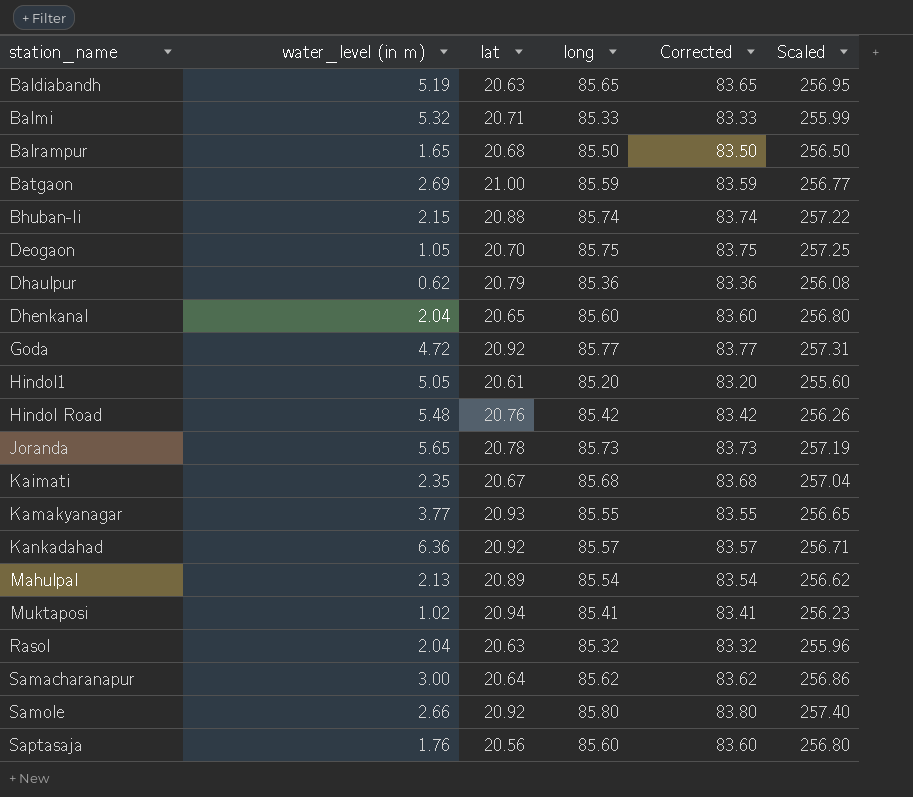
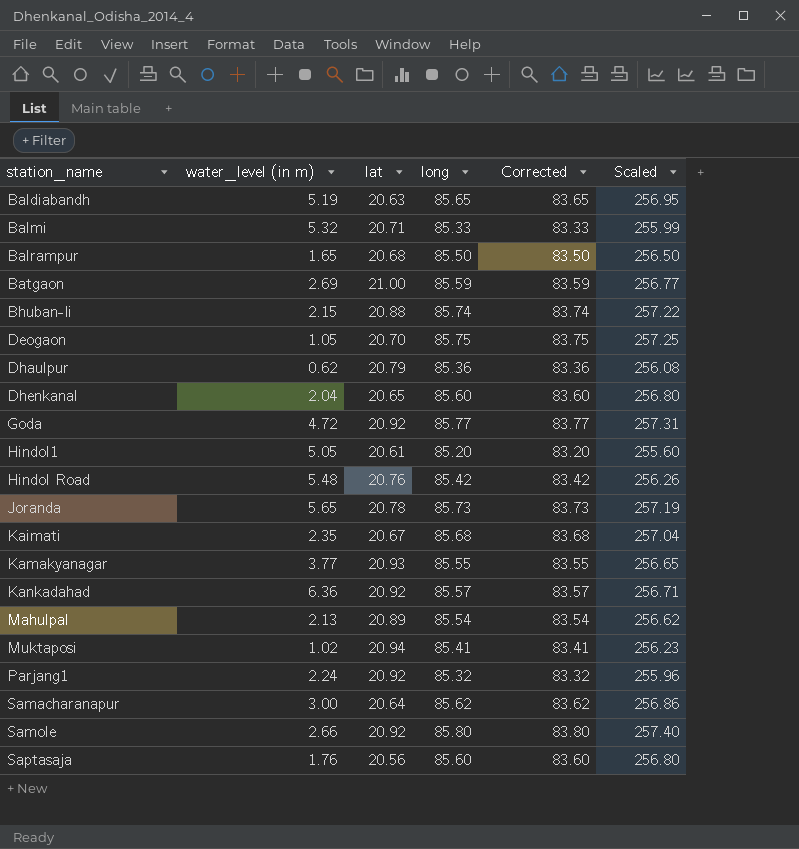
row Rasol: 2.04 | 20.63 | 85.32 | 83.32 | 255.96 -> none
row Parjang1: none -> 2.24 | 20.92 | 85.32 | 83.32 | 255.96

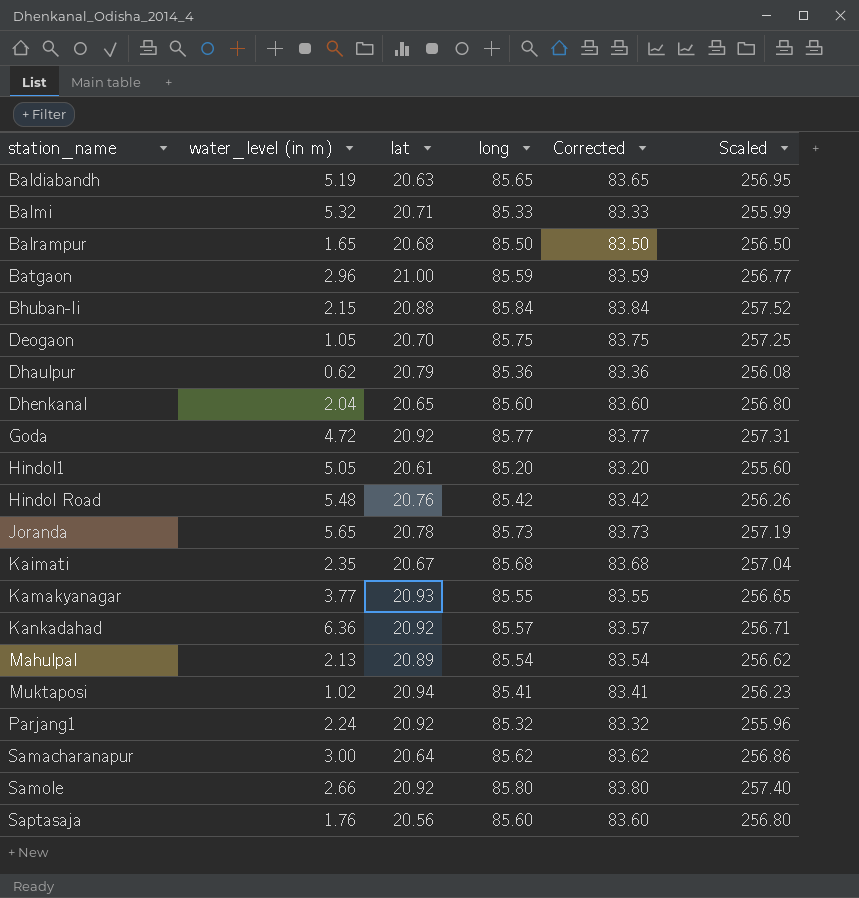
Batgaon | water_level (in m): 2.69 -> 2.96
Bhuban-Ii | long: 85.74 -> 85.84
Bhuban-Ii | Corrected: 83.74 -> 83.84
Bhuban-Ii | Scaled: 257.22 -> 257.52

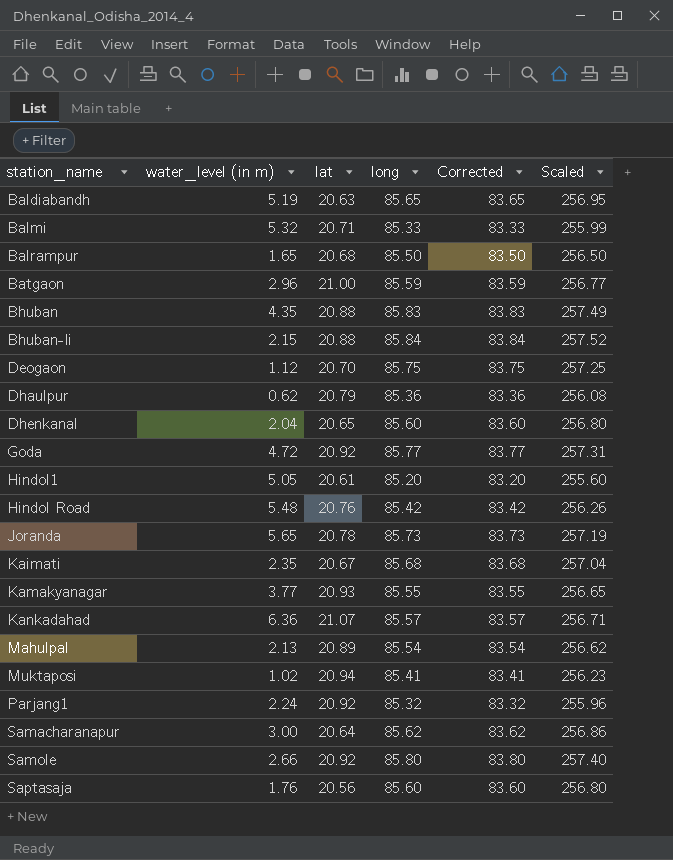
row Bhuban: none -> 4.35 | 20.88 | 85.83 | 83.83 | 257.49
Deogaon | water_level (in m): 1.05 -> 1.12
Kankadahad | lat: 20.92 -> 21.07

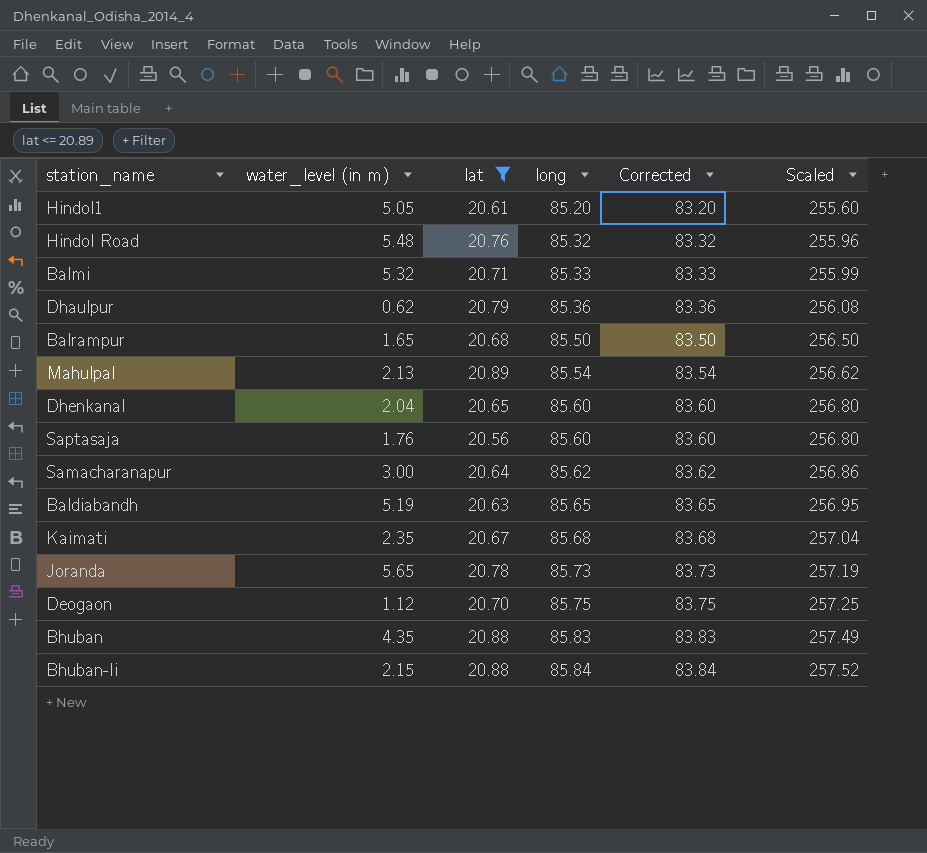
filter: none -> lat <= 20.89
row order: station_name ascending -> long ascending
Hindol Road | long: 85.42 -> 85.32
Hindol Road | Corrected: 83.42 -> 83.32
Hindol Road | Scaled: 256.26 -> 255.96

